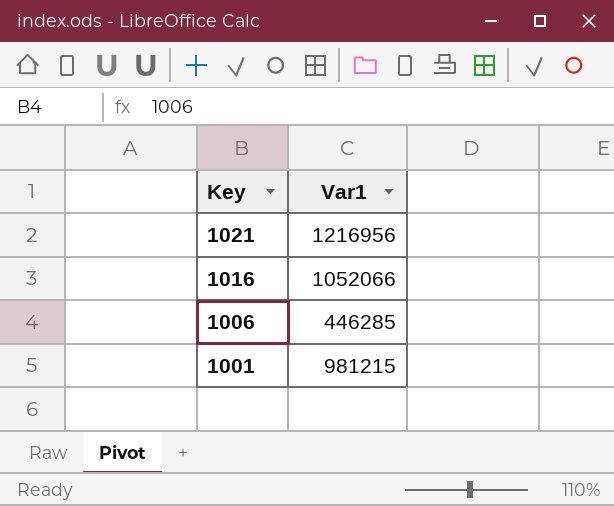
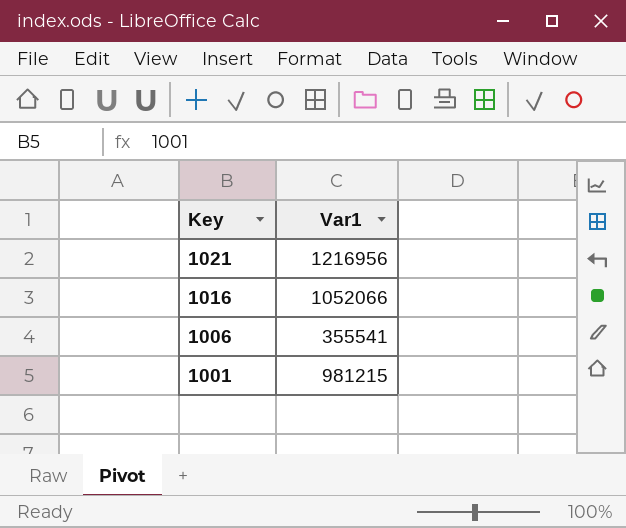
1006 | Var1: 446285 -> 355541

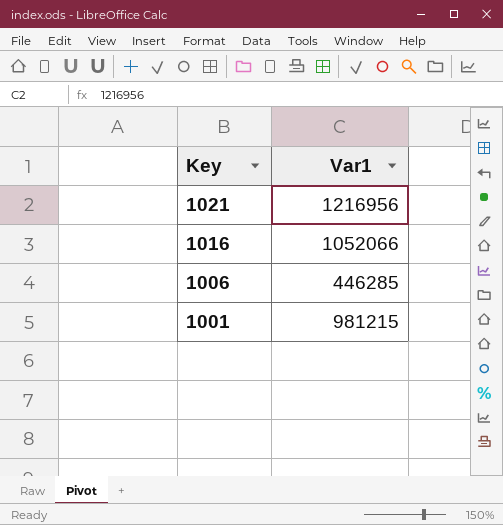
1006 | Var1: 355541 -> 446285

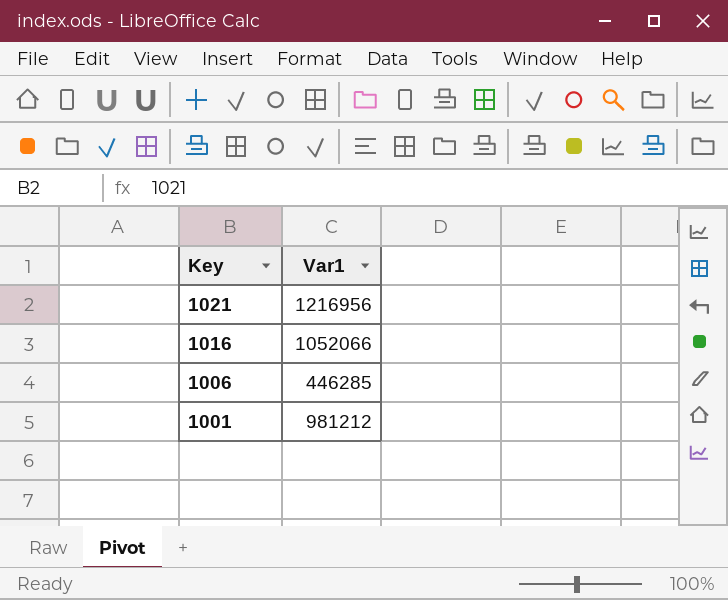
1001 | Var1: 981215 -> 981212

